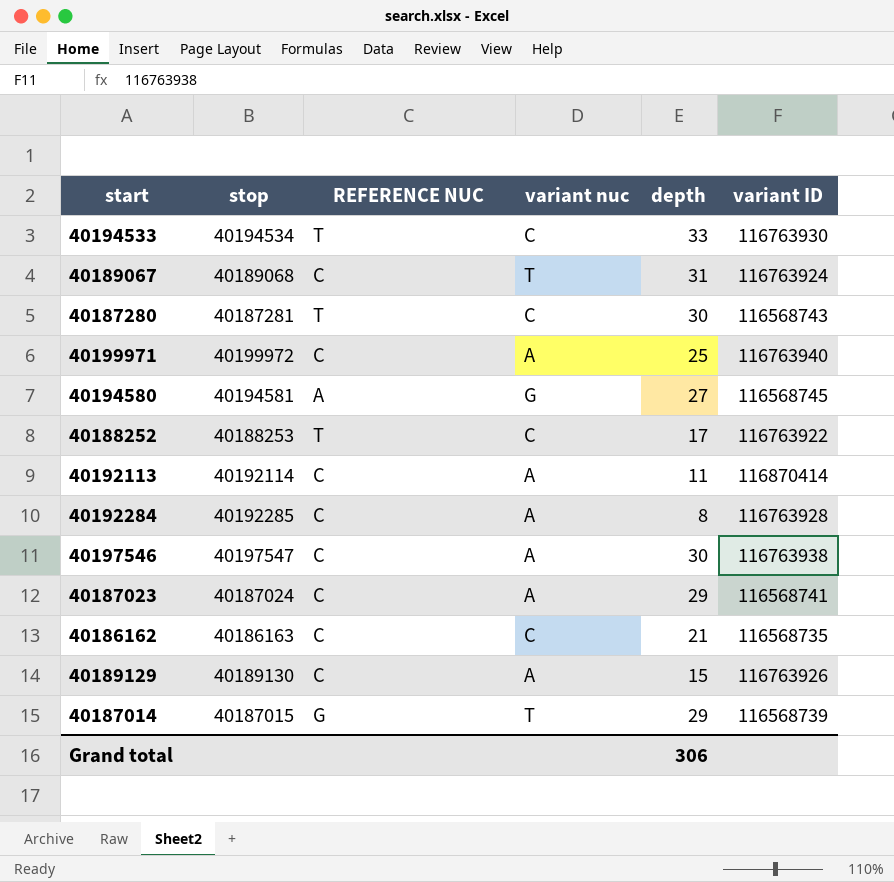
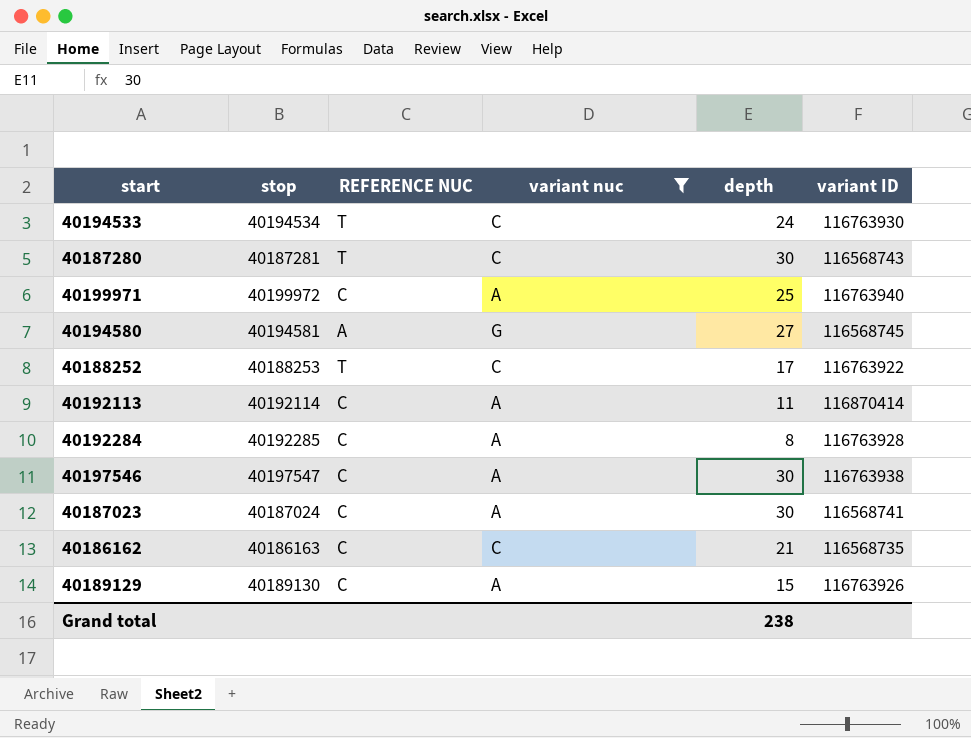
filter: none -> variant nuc != T
40194533 | depth: 33 -> 24
40187023 | depth: 29 -> 30
Grand total | depth: 306 -> 238

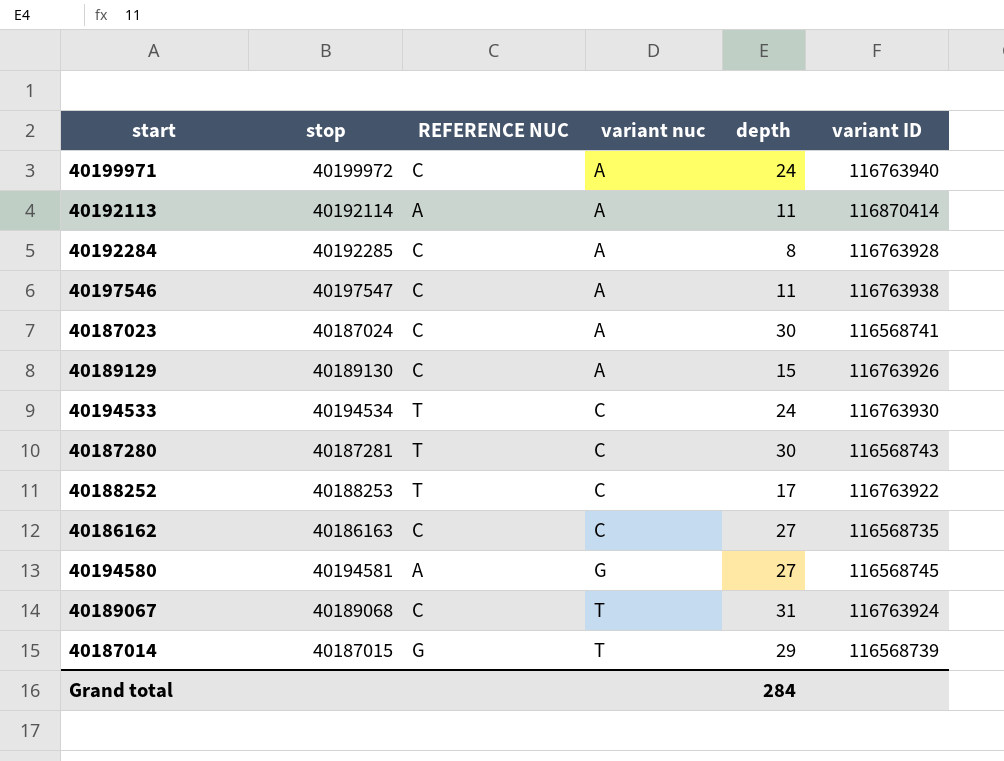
filter: variant nuc != T -> none
row order: none -> variant nuc ascending
40199971 | depth: 25 -> 24
40192113 | REFERENCE NUC: C -> A
40197546 | depth: 30 -> 11
40186162 | depth: 21 -> 27
Grand total | depth: 238 -> 284

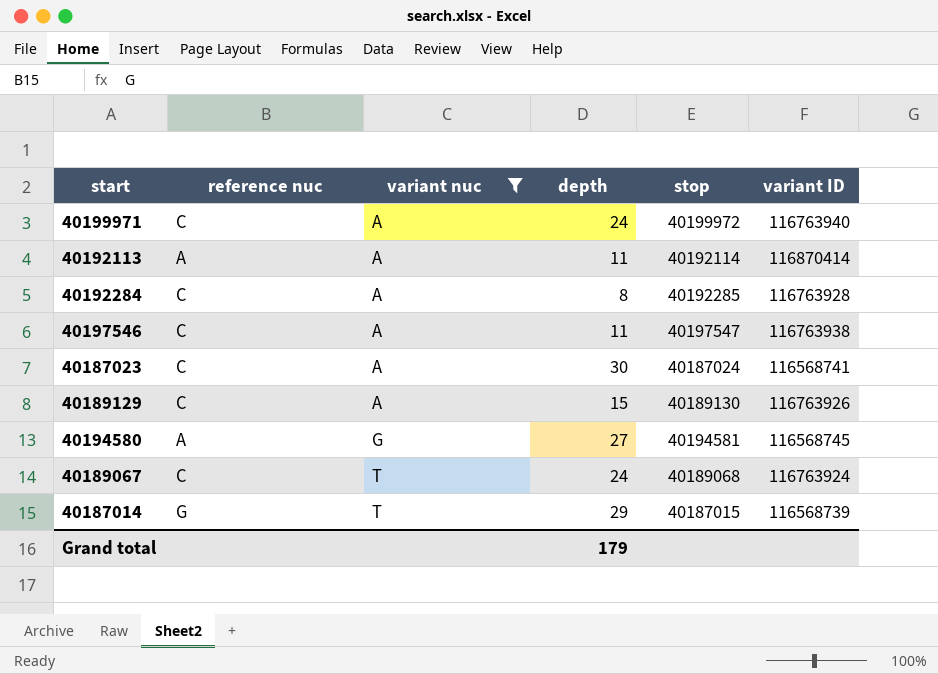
filter: none -> variant nuc != C
column name: REFERENCE NUC -> reference nuc
column stop | position: 2 -> 5
40189067 | depth: 31 -> 24
Grand total | depth: 284 -> 179

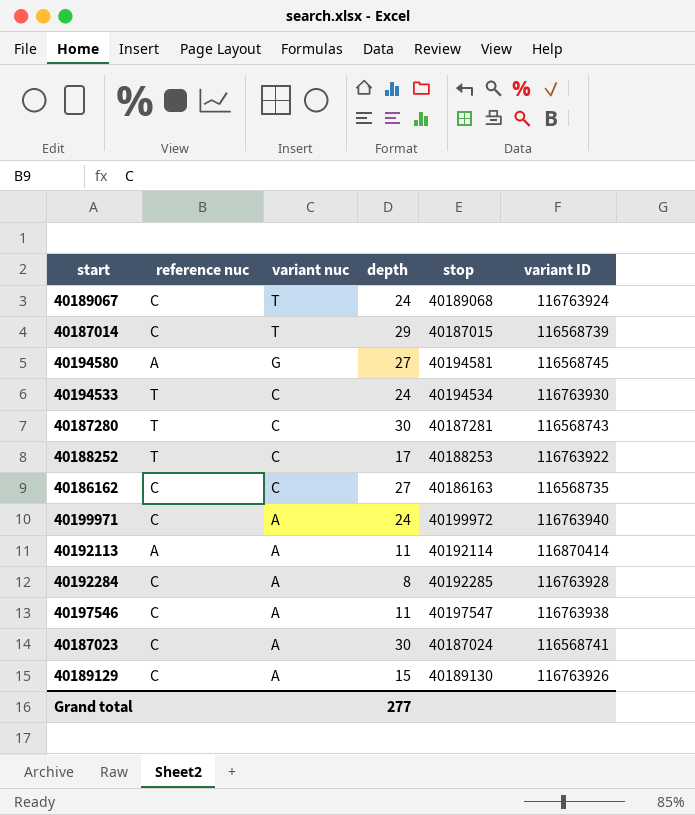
filter: variant nuc != C -> none
row order: variant nuc ascending -> variant nuc descending
40187014 | reference nuc: G -> C
Grand total | depth: 179 -> 277

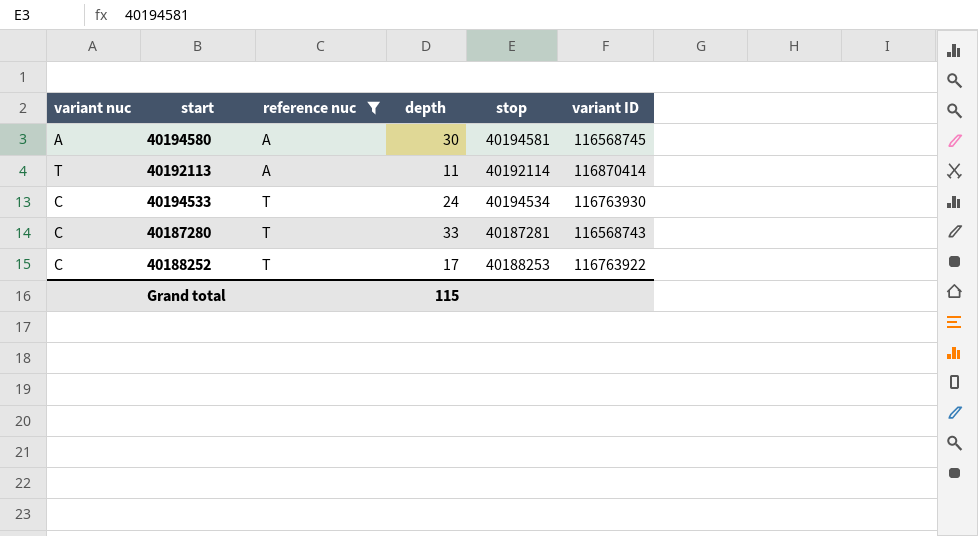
filter: none -> reference nuc != C
row order: variant nuc descending -> reference nuc ascending
column variant nuc | position: 3 -> 1
40194580 | variant nuc: G -> A
40194580 | depth: 27 -> 30
40192113 | variant nuc: A -> T
40187280 | depth: 30 -> 33
Grand total | depth: 277 -> 115

